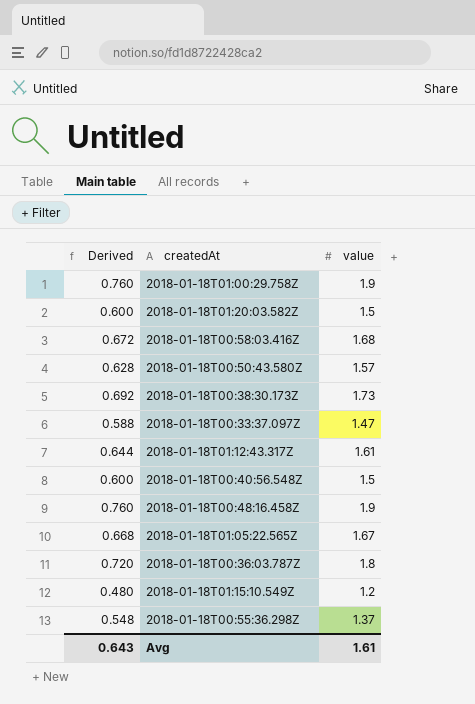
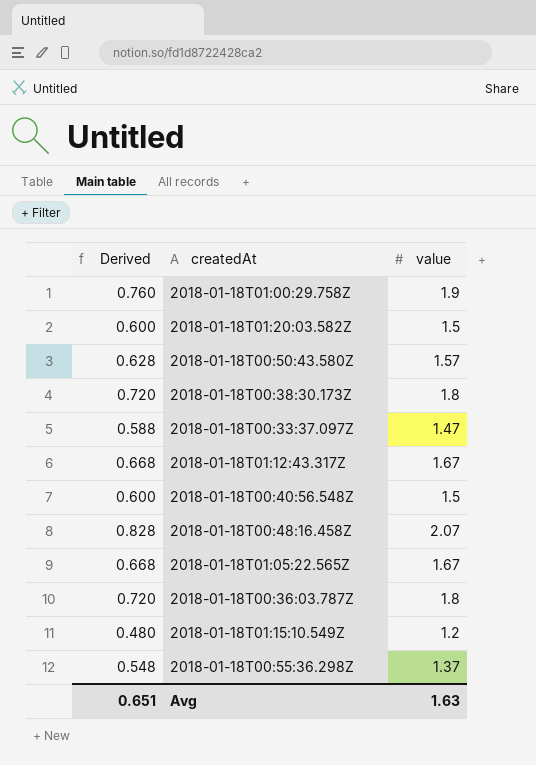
row 2018-01-18T00:58:03.416Z: 0.672 | 1.68 -> none
2018-01-18T00:38:30.173Z | Derived: 0.692 -> 0.720
2018-01-18T00:38:30.173Z | value: 1.73 -> 1.8
2018-01-18T01:12:43.317Z | Derived: 0.644 -> 0.668
2018-01-18T01:12:43.317Z | value: 1.61 -> 1.67
2018-01-18T00:48:16.458Z | Derived: 0.760 -> 0.828
2018-01-18T00:48:16.458Z | value: 1.9 -> 2.07
Avg | Derived: 0.643 -> 0.651
Avg | value: 1.61 -> 1.63

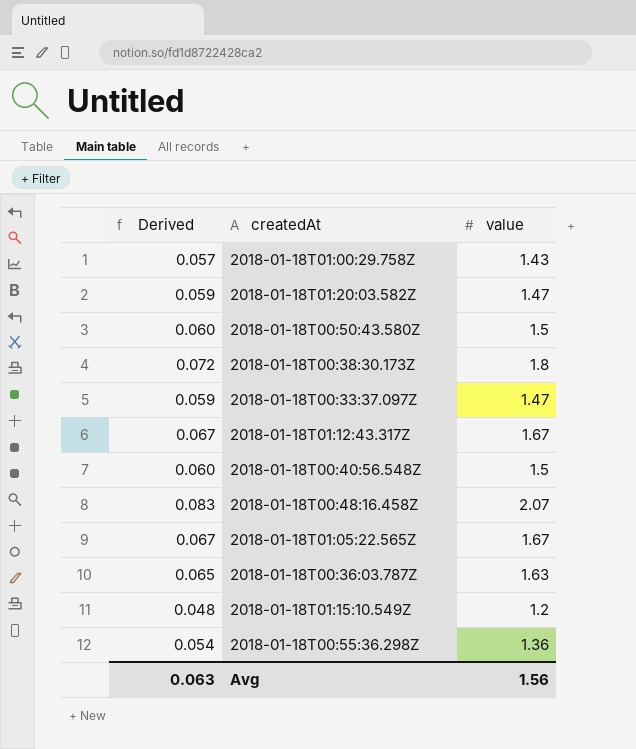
column Derived | formula: [value] * 0.4 -> [value] * 0.04
2018-01-18T01:00:29.758Z | value: 1.9 -> 1.43
2018-01-18T01:20:03.582Z | value: 1.5 -> 1.47
2018-01-18T00:50:43.580Z | value: 1.57 -> 1.5
2018-01-18T00:36:03.787Z | value: 1.8 -> 1.63
2018-01-18T00:55:36.298Z | value: 1.37 -> 1.36
Avg | Derived: 0.651 -> 0.063
Avg | value: 1.63 -> 1.56

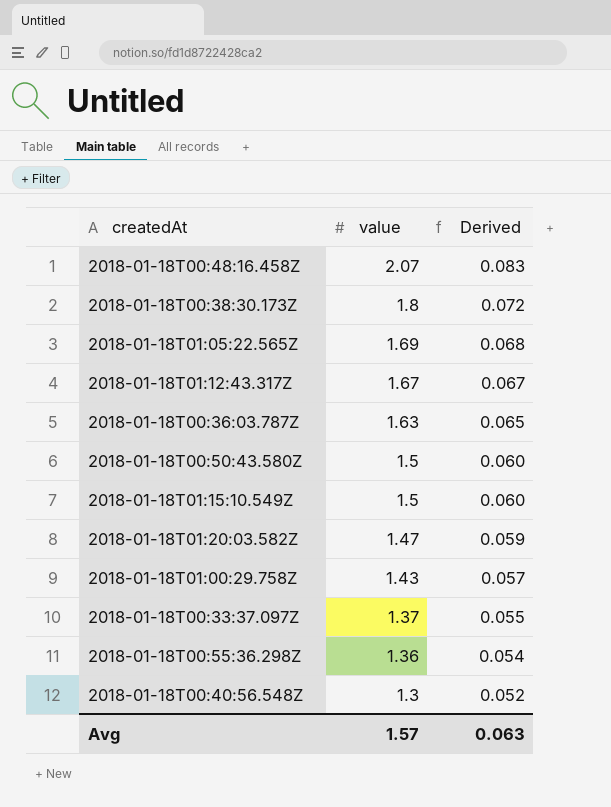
row order: none -> value descending
column Derived | position: 1 -> 3
2018-01-18T01:05:22.565Z | value: 1.67 -> 1.69
2018-01-18T01:05:22.565Z | Derived: 0.067 -> 0.068
2018-01-18T01:15:10.549Z | value: 1.2 -> 1.5
2018-01-18T01:15:10.549Z | Derived: 0.048 -> 0.060
2018-01-18T00:33:37.097Z | value: 1.47 -> 1.37
2018-01-18T00:33:37.097Z | Derived: 0.059 -> 0.055
2018-01-18T00:40:56.548Z | value: 1.5 -> 1.3
2018-01-18T00:40:56.548Z | Derived: 0.060 -> 0.052
Avg | value: 1.56 -> 1.57

